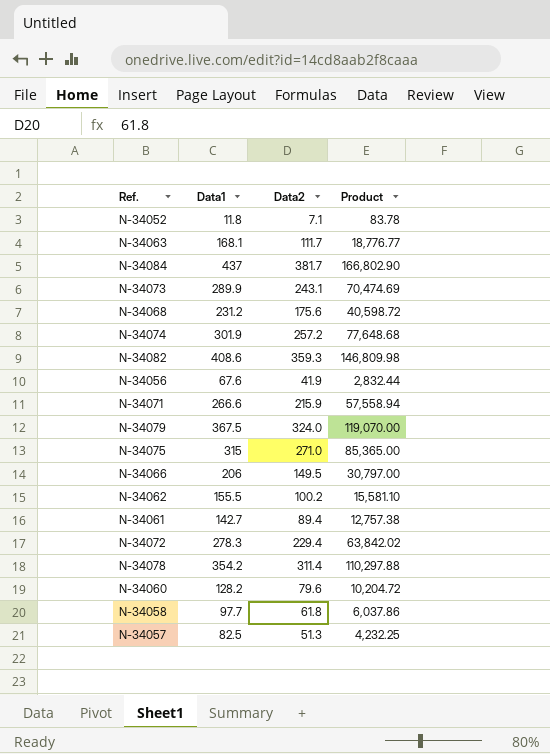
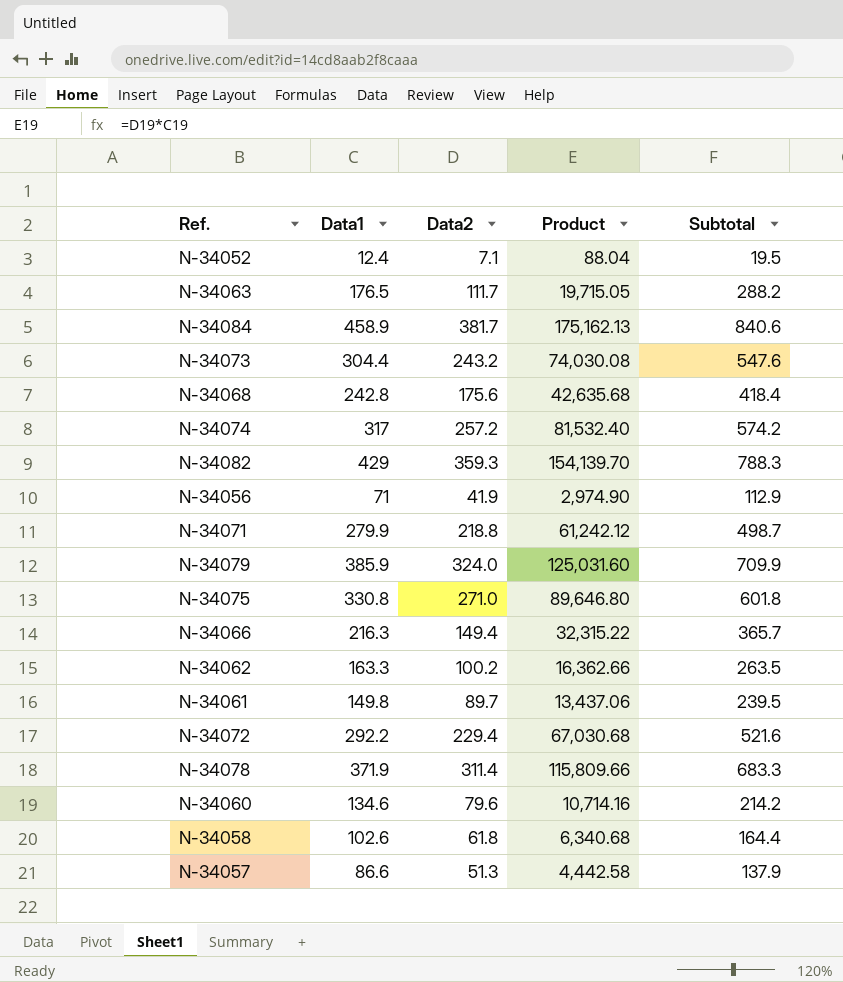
column Subtotal | formula: none -> [Data1] + [Data2]
N-34052 | Data1: 11.8 -> 12.4
N-34052 | Product: 83.78 -> 88.04
N-34063 | Data1: 168.1 -> 176.5
N-34063 | Product: 18,776.77 -> 19,715.05
N-34084 | Data1: 437 -> 458.9
N-34084 | Product: 166,802.90 -> 175,162.13
N-34073 | Data1: 289.9 -> 304.4
N-34073 | Data2: 243.1 -> 243.2
N-34073 | Product: 70,474.69 -> 74,030.08
N-34068 | Data1: 231.2 -> 242.8
N-34068 | Product: 40,598.72 -> 42,635.68
N-34074 | Data1: 301.9 -> 317
N-34074 | Product: 77,648.68 -> 81,532.40
N-34082 | Data1: 408.6 -> 429
N-34082 | Product: 146,809.98 -> 154,139.70
N-34056 | Data1: 67.6 -> 71
N-34056 | Product: 2,832.44 -> 2,974.90
N-34071 | Data1: 266.6 -> 279.9
N-34071 | Data2: 215.9 -> 218.8
N-34071 | Product: 57,558.94 -> 61,242.12
N-34079 | Data1: 367.5 -> 385.9
N-34079 | Product: 119,070.00 -> 125,031.60
N-34075 | Data1: 315 -> 330.8
N-34075 | Product: 85,365.00 -> 89,646.80
N-34066 | Data1: 206 -> 216.3
N-34066 | Data2: 149.5 -> 149.4
N-34066 | Product: 30,797.00 -> 32,315.22
N-34062 | Data1: 155.5 -> 163.3
N-34062 | Product: 15,581.10 -> 16,362.66
N-34061 | Data1: 142.7 -> 149.8
N-34061 | Data2: 89.4 -> 89.7
N-34061 | Product: 12,757.38 -> 13,437.06
N-34072 | Data1: 278.3 -> 292.2
N-34072 | Product: 63,842.02 -> 67,030.68
N-34078 | Data1: 354.2 -> 371.9
N-34078 | Product: 110,297.88 -> 115,809.66
N-34060 | Data1: 128.2 -> 134.6
N-34060 | Product: 10,204.72 -> 10,714.16
N-34058 | Data1: 97.7 -> 102.6
N-34058 | Product: 6,037.86 -> 6,340.68
N-34057 | Data1: 82.5 -> 86.6
N-34057 | Product: 4,232.25 -> 4,442.58

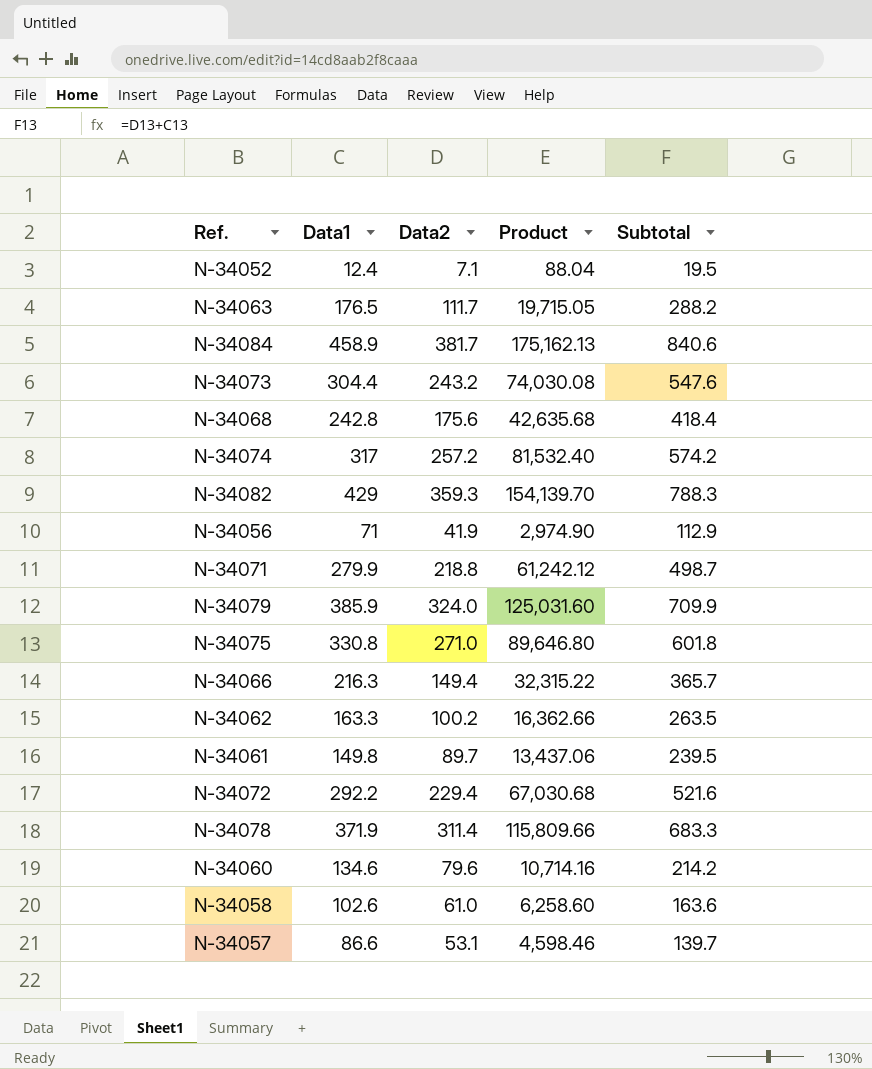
N-34058 | Data2: 61.8 -> 61.0
N-34058 | Product: 6,340.68 -> 6,258.60
N-34058 | Subtotal: 164.4 -> 163.6
N-34057 | Data2: 51.3 -> 53.1
N-34057 | Product: 4,442.58 -> 4,598.46
N-34057 | Subtotal: 137.9 -> 139.7

